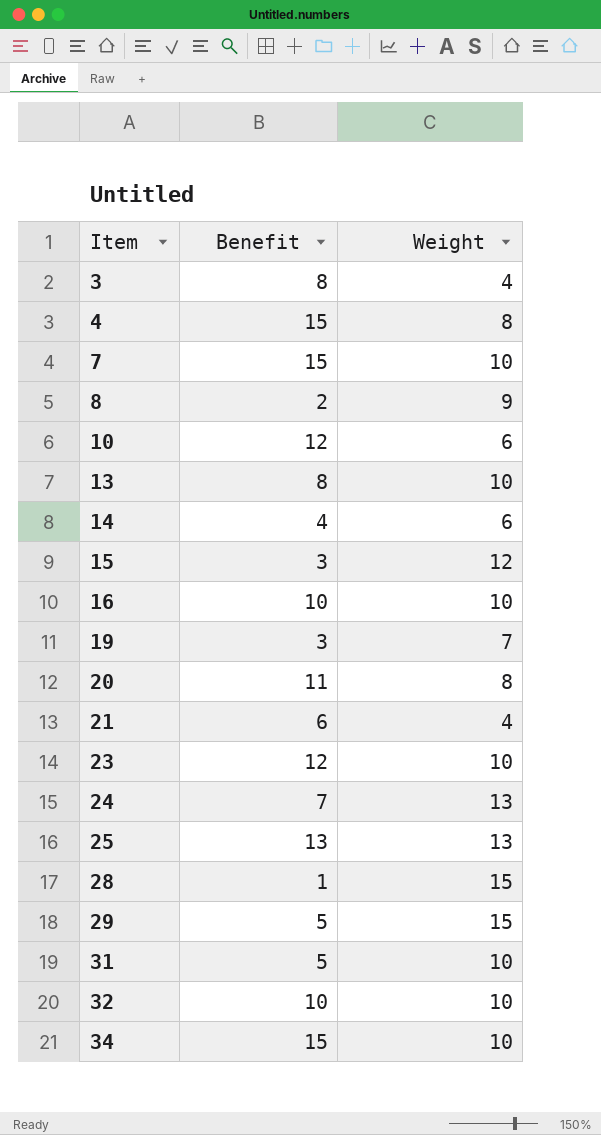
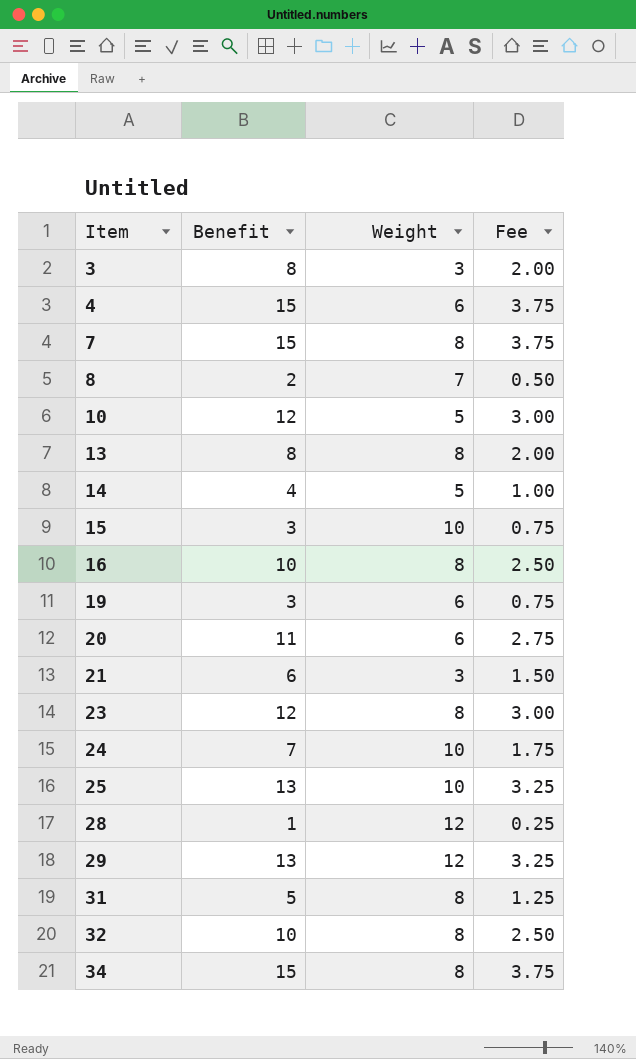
column Fee | formula: none -> [Benefit] * 0.25
3 | Weight: 4 -> 3
4 | Weight: 8 -> 6
7 | Weight: 10 -> 8
8 | Weight: 9 -> 7
10 | Weight: 6 -> 5
13 | Weight: 10 -> 8
14 | Weight: 6 -> 5
15 | Weight: 12 -> 10
16 | Weight: 10 -> 8
19 | Weight: 7 -> 6
20 | Weight: 8 -> 6
21 | Weight: 4 -> 3
23 | Weight: 10 -> 8
24 | Weight: 13 -> 10
25 | Weight: 13 -> 10
28 | Weight: 15 -> 12
29 | Benefit: 5 -> 13
29 | Weight: 15 -> 12
31 | Weight: 10 -> 8
32 | Weight: 10 -> 8
34 | Weight: 10 -> 8

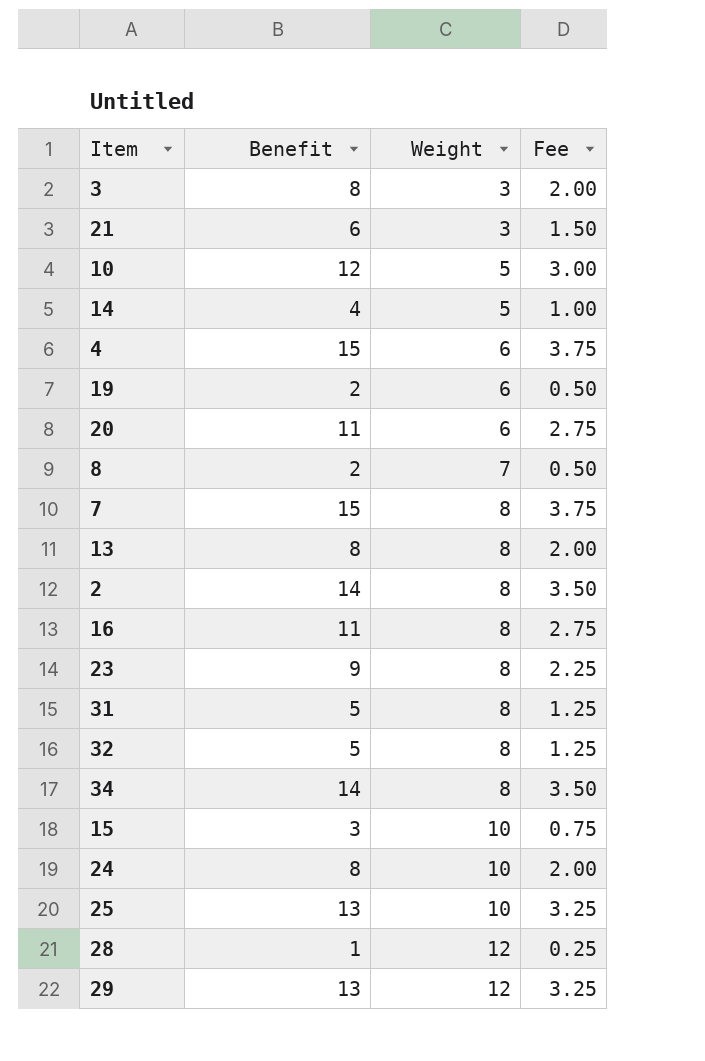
row order: Item ascending -> Weight ascending
19 | Benefit: 3 -> 2
19 | Fee: 0.75 -> 0.50
row 2: none -> 14 | 8 | 3.50
16 | Benefit: 10 -> 11
16 | Fee: 2.50 -> 2.75
23 | Benefit: 12 -> 9
23 | Fee: 3.00 -> 2.25
32 | Benefit: 10 -> 5
32 | Fee: 2.50 -> 1.25
34 | Benefit: 15 -> 14
34 | Fee: 3.75 -> 3.50
24 | Benefit: 7 -> 8
24 | Fee: 1.75 -> 2.00

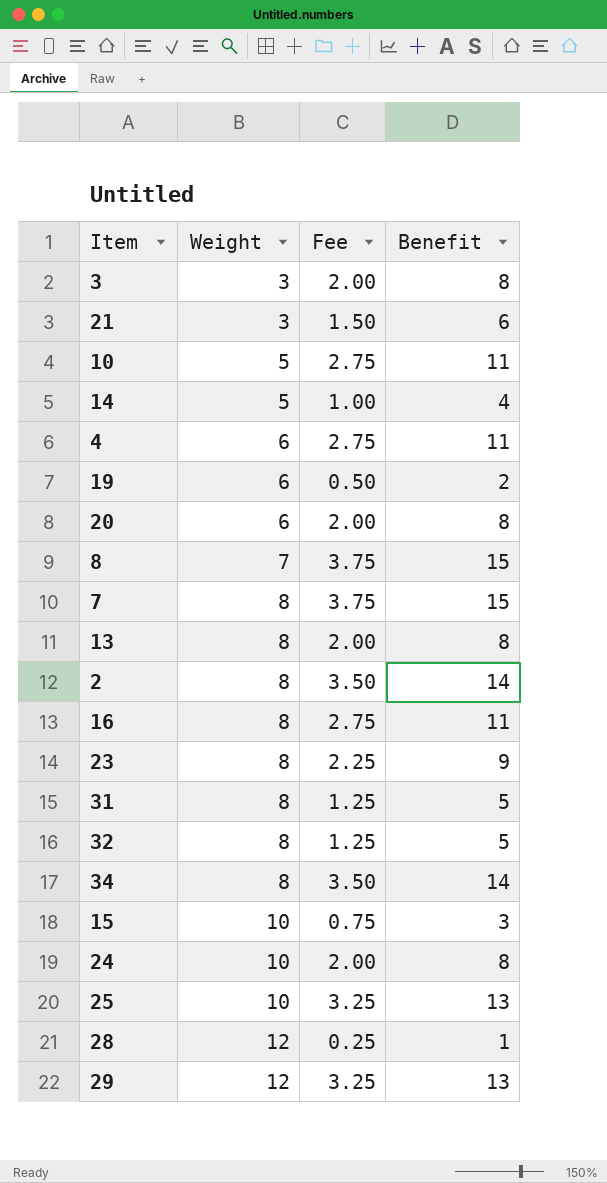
column Benefit | position: 2 -> 4
10 | Fee: 3.00 -> 2.75
10 | Benefit: 12 -> 11
4 | Fee: 3.75 -> 2.75
4 | Benefit: 15 -> 11
20 | Fee: 2.75 -> 2.00
20 | Benefit: 11 -> 8
8 | Fee: 0.50 -> 3.75
8 | Benefit: 2 -> 15

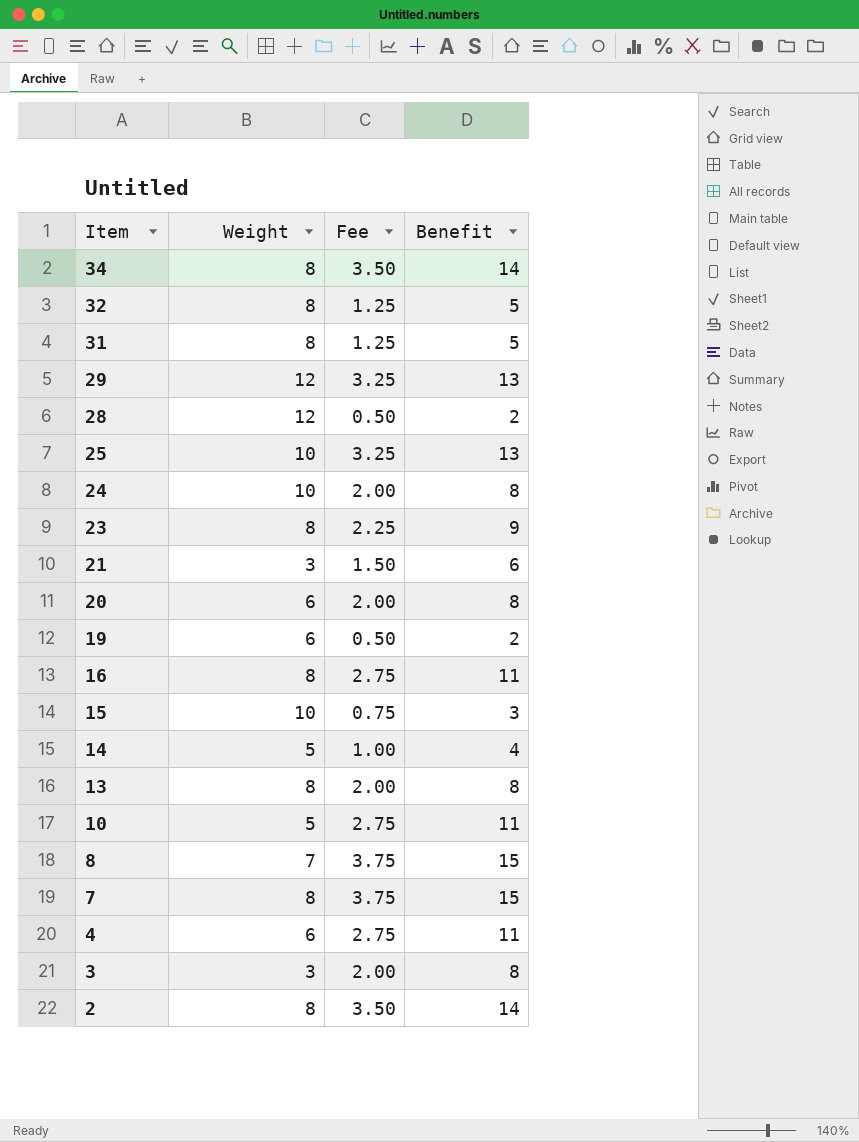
row order: Weight ascending -> Item descending
28 | Fee: 0.25 -> 0.50
28 | Benefit: 1 -> 2

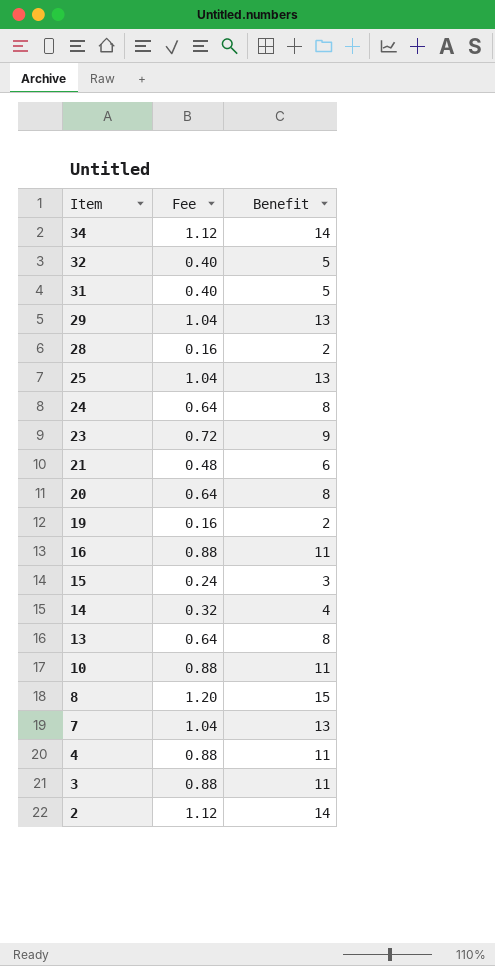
column Weight | position: 2 -> none
column Fee | formula: [Benefit] * 0.25 -> [Benefit] * 0.08
7 | Benefit: 15 -> 13
3 | Benefit: 8 -> 11

